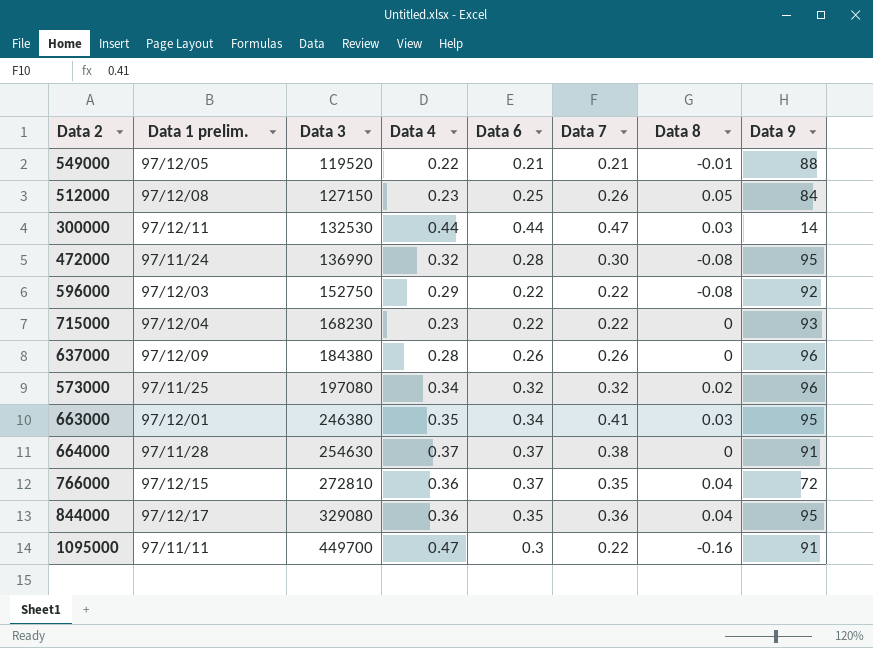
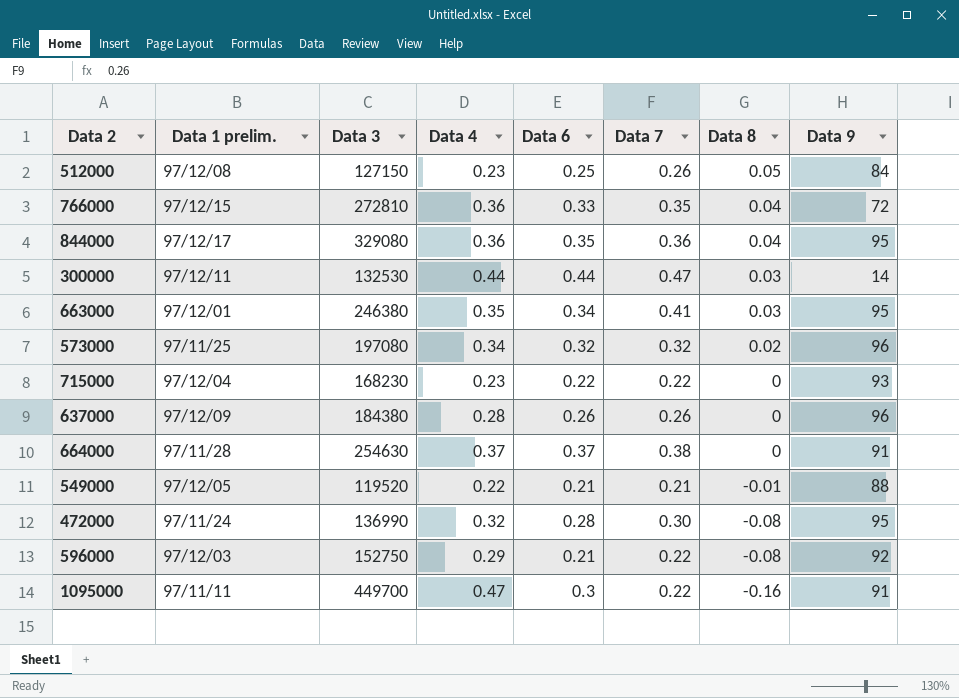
row order: Data 3 ascending -> Data 8 descending
766000 | Data 6: 0.37 -> 0.33
596000 | Data 6: 0.22 -> 0.21

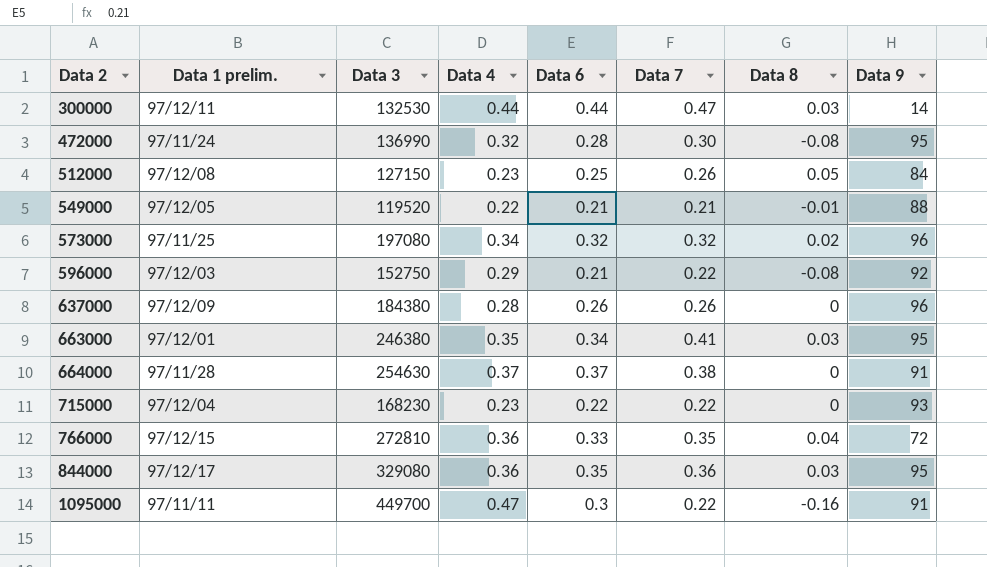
row order: Data 8 descending -> Data 2 ascending
844000 | Data 8: 0.04 -> 0.03

